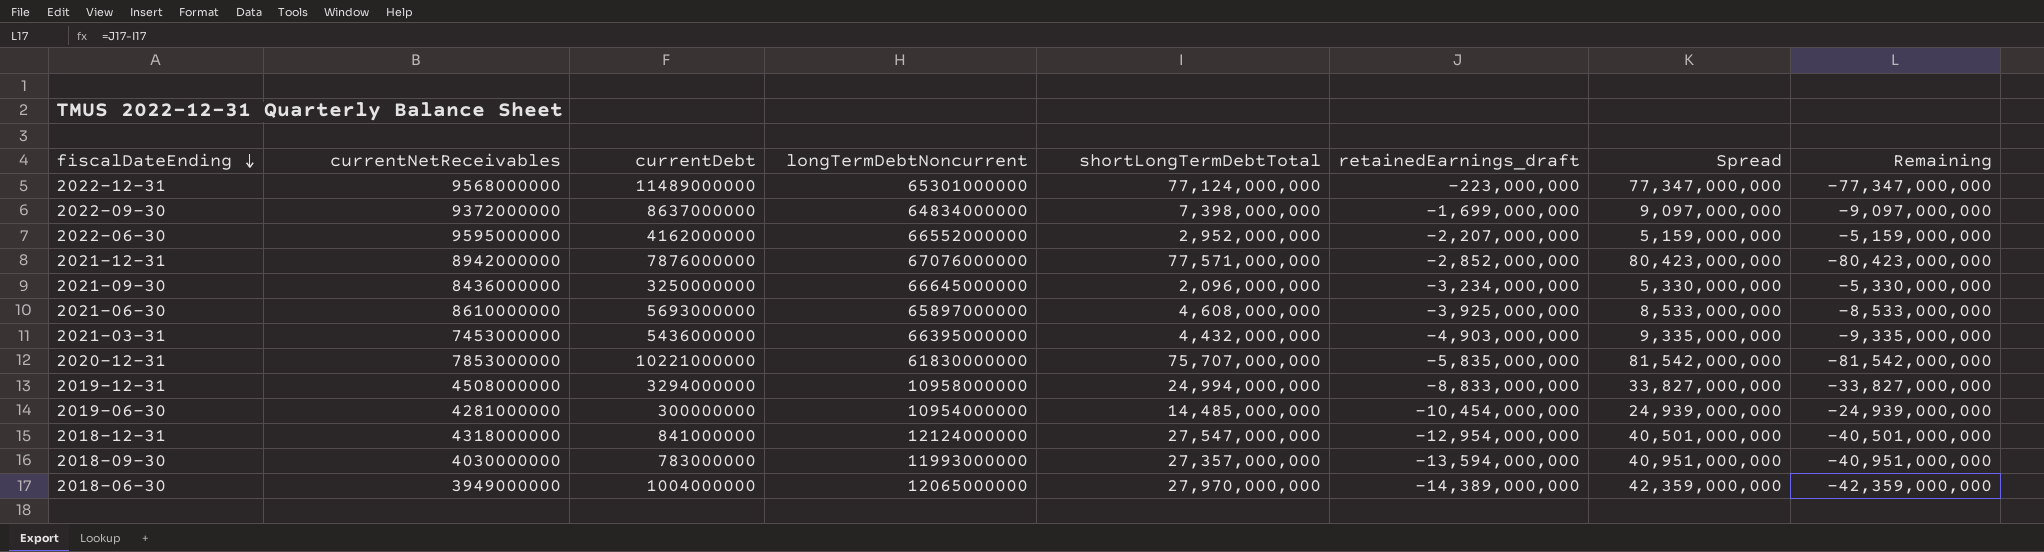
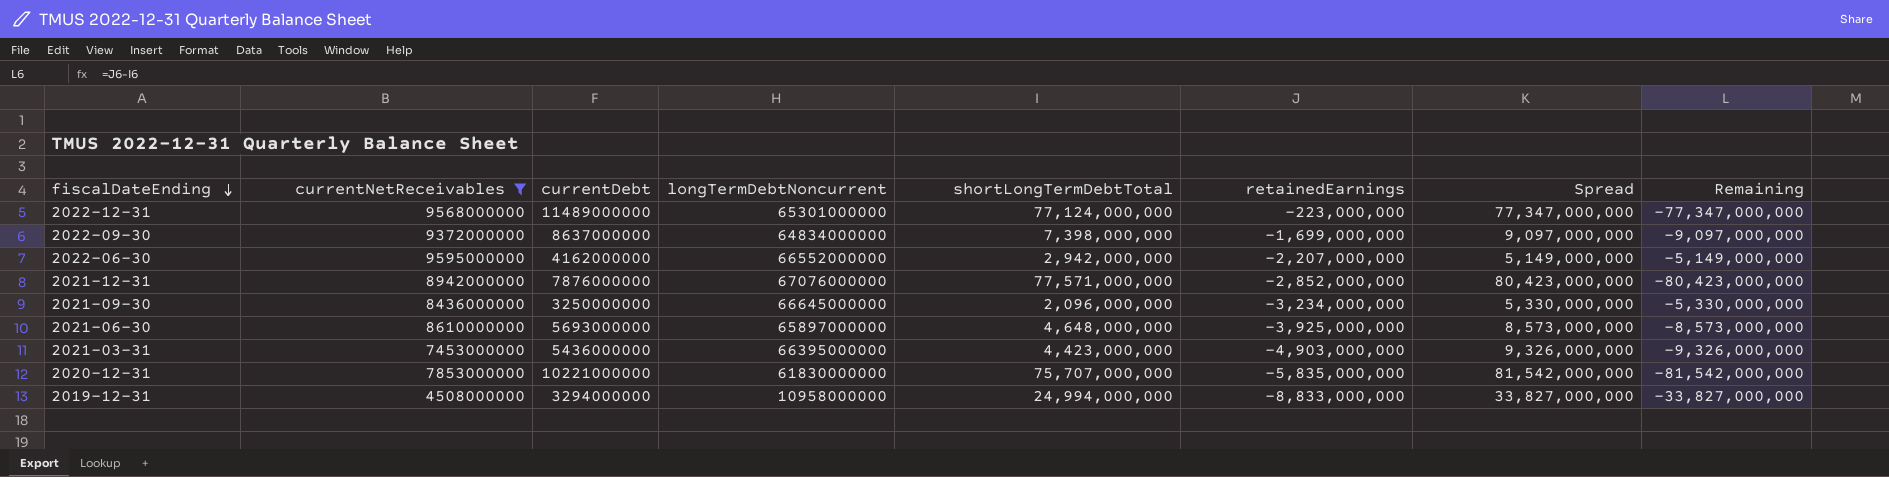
filter: none -> currentNetReceivables >= 4508000000
column name: retainedEarnings_draft -> retainedEarnings
2022-06-30 | shortLongTermDebtTotal: 2,952,000,000 -> 2,942,000,000
2022-06-30 | Spread: 5,159,000,000 -> 5,149,000,000
2022-06-30 | Remaining: -5,159,000,000 -> -5,149,000,000
2021-06-30 | shortLongTermDebtTotal: 4,608,000,000 -> 4,648,000,000
2021-06-30 | Spread: 8,533,000,000 -> 8,573,000,000
2021-06-30 | Remaining: -8,533,000,000 -> -8,573,000,000
2021-03-31 | shortLongTermDebtTotal: 4,432,000,000 -> 4,423,000,000
2021-03-31 | Spread: 9,335,000,000 -> 9,326,000,000
2021-03-31 | Remaining: -9,335,000,000 -> -9,326,000,000

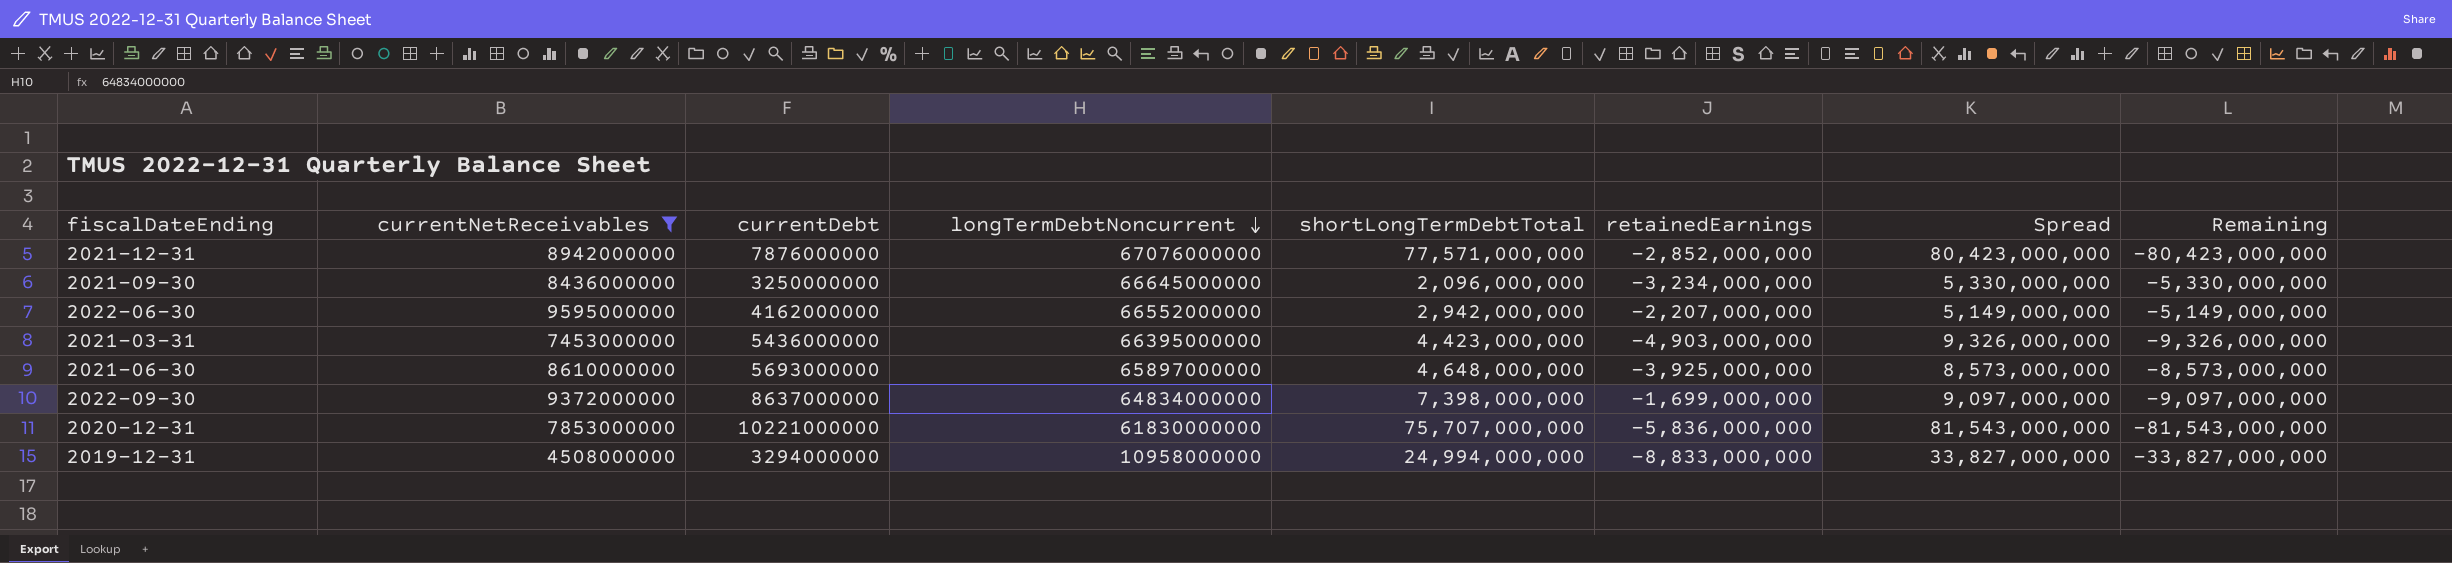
row order: fiscalDateEnding descending -> longTermDebtNoncurrent descending
row 2022-12-31: 9568000000 | 11489000000 | 65301000000 | 77,124,000,000 | -223,000,000 | 77,347,000,000 | -77,347,000,000 -> none
2020-12-31 | retainedEarnings: -5,835,000,000 -> -5,836,000,000
2020-12-31 | Spread: 81,542,000,000 -> 81,543,000,000
2020-12-31 | Remaining: -81,542,000,000 -> -81,543,000,000

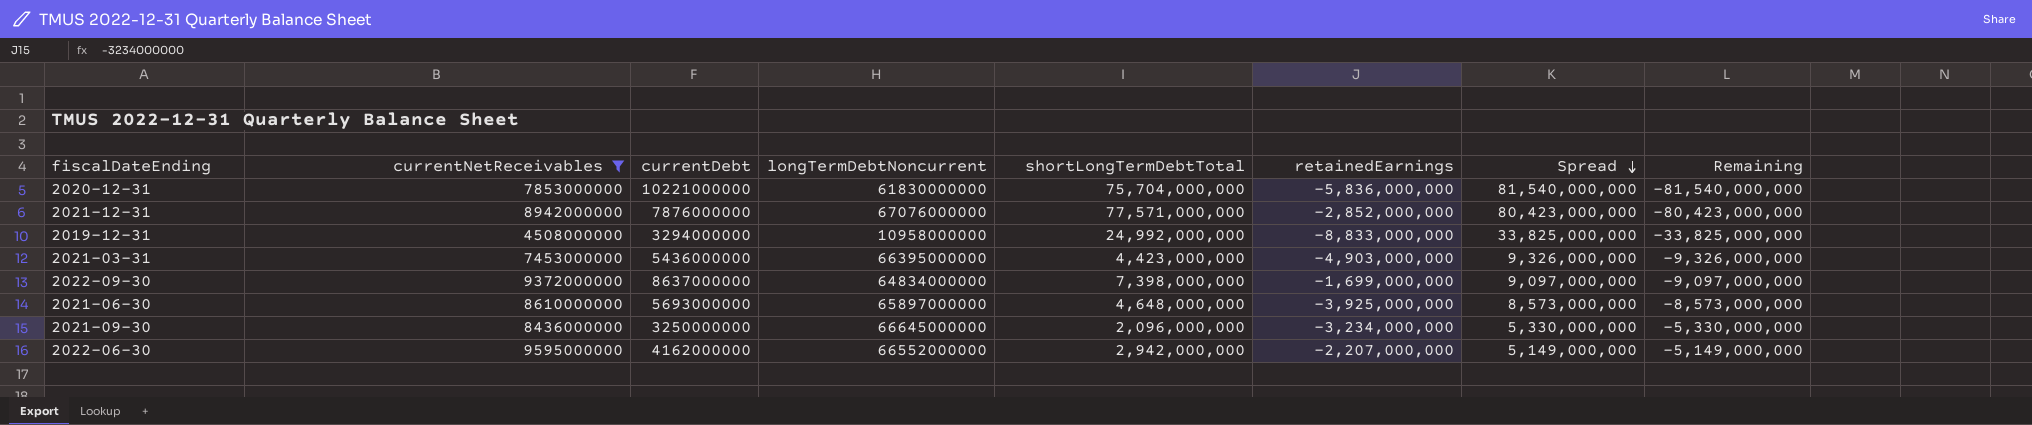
row order: longTermDebtNoncurrent descending -> Spread descending
2020-12-31 | shortLongTermDebtTotal: 75,707,000,000 -> 75,704,000,000
2020-12-31 | Spread: 81,543,000,000 -> 81,540,000,000
2020-12-31 | Remaining: -81,543,000,000 -> -81,540,000,000
2019-12-31 | shortLongTermDebtTotal: 24,994,000,000 -> 24,992,000,000
2019-12-31 | Spread: 33,827,000,000 -> 33,825,000,000
2019-12-31 | Remaining: -33,827,000,000 -> -33,825,000,000

